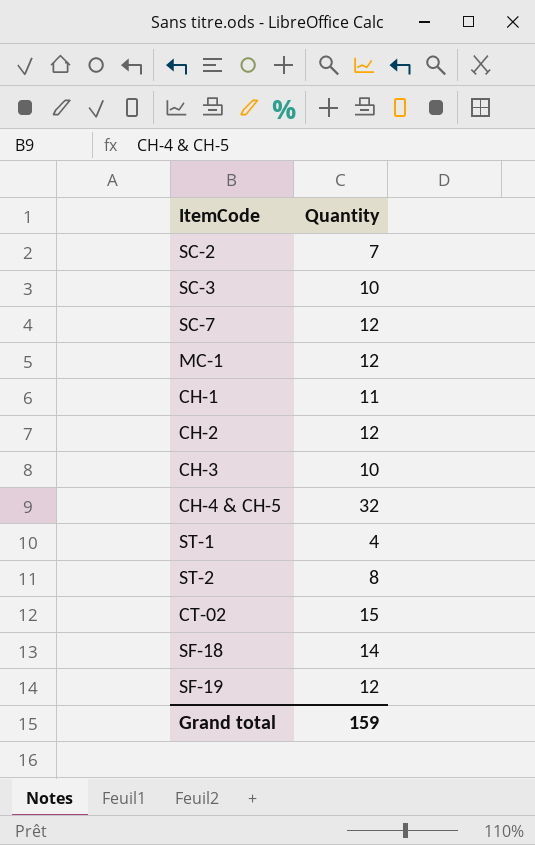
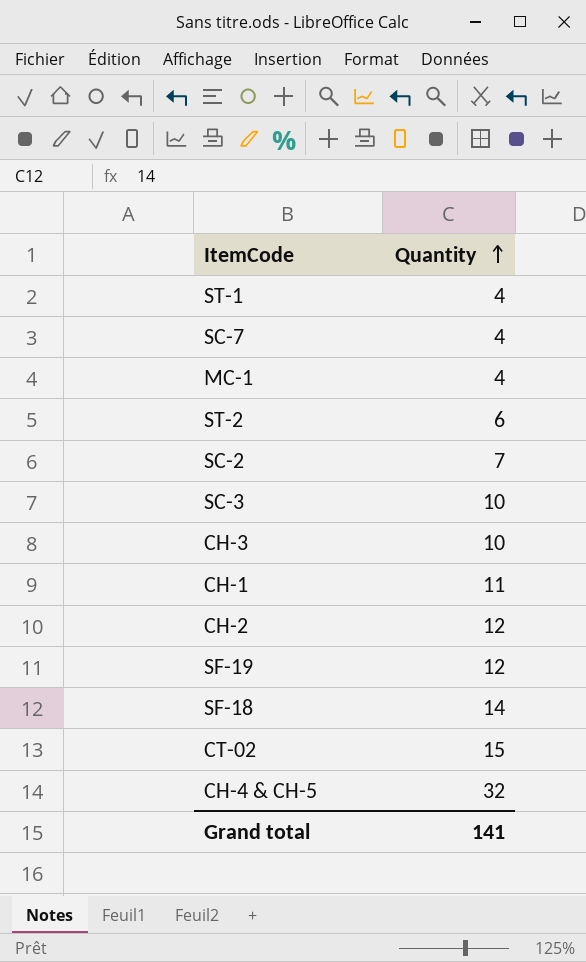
row order: none -> Quantity ascending
SC-7 | Quantity: 12 -> 4
MC-1 | Quantity: 12 -> 4
ST-2 | Quantity: 8 -> 6
Grand total | Quantity: 159 -> 141

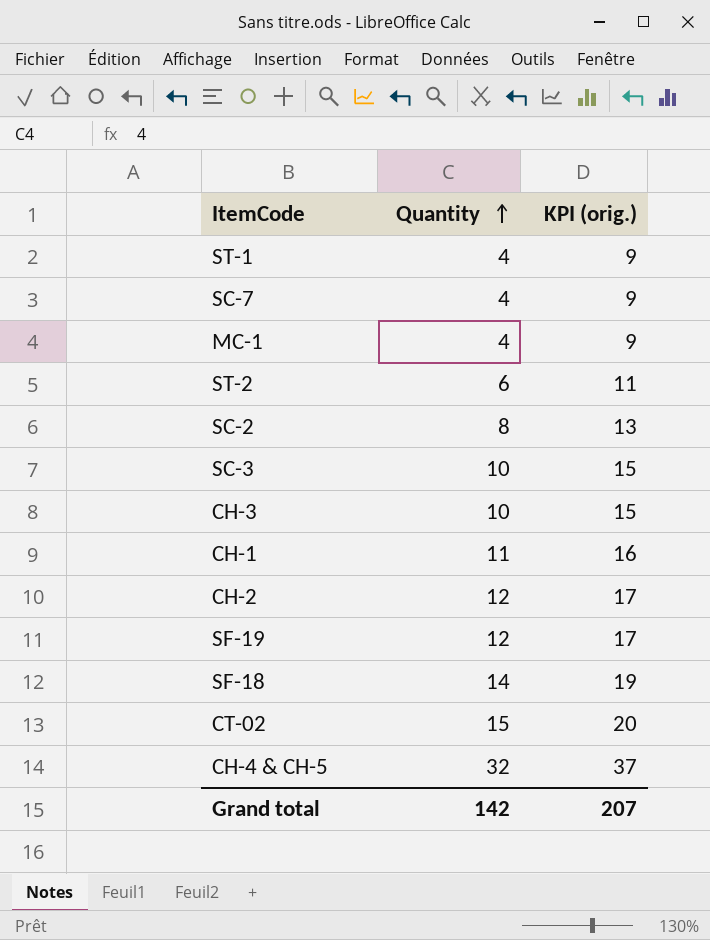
column KPI (orig.) | formula: none -> [Quantity] + 5
SC-2 | Quantity: 7 -> 8
Grand total | Quantity: 141 -> 142

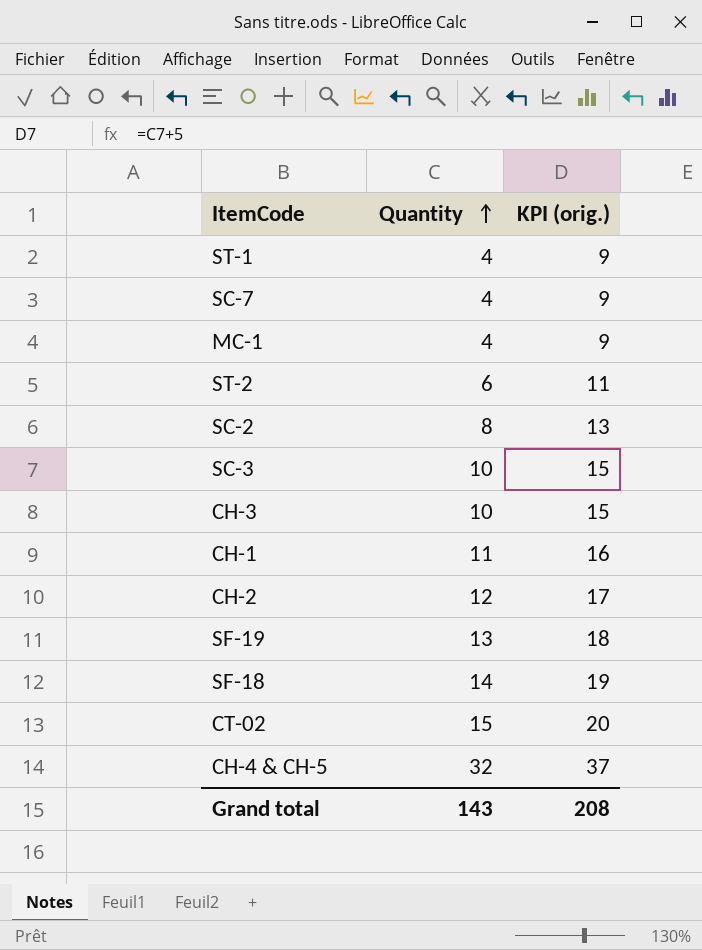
SF-19 | Quantity: 12 -> 13
SF-19 | KPI (orig.): 17 -> 18
Grand total | Quantity: 142 -> 143
Grand total | KPI (orig.): 207 -> 208

